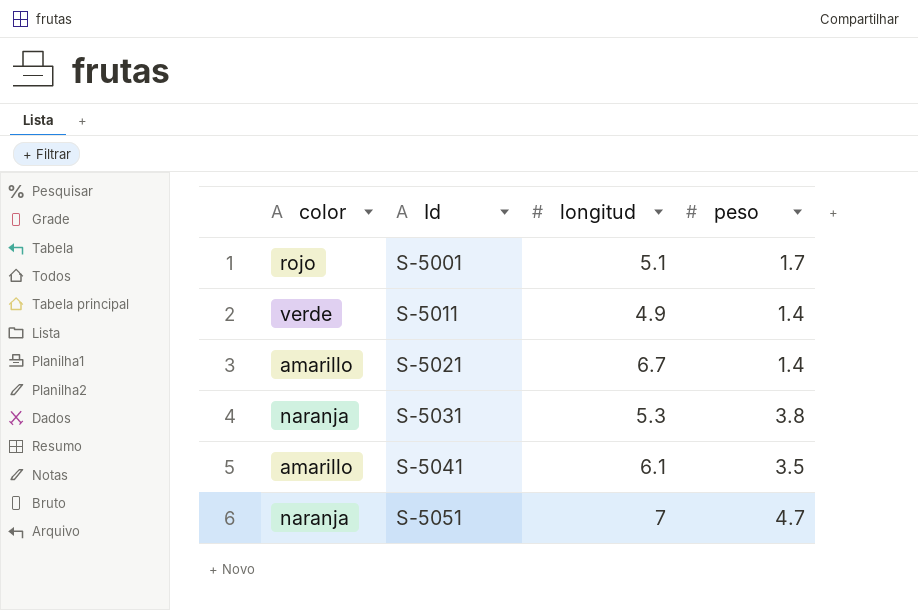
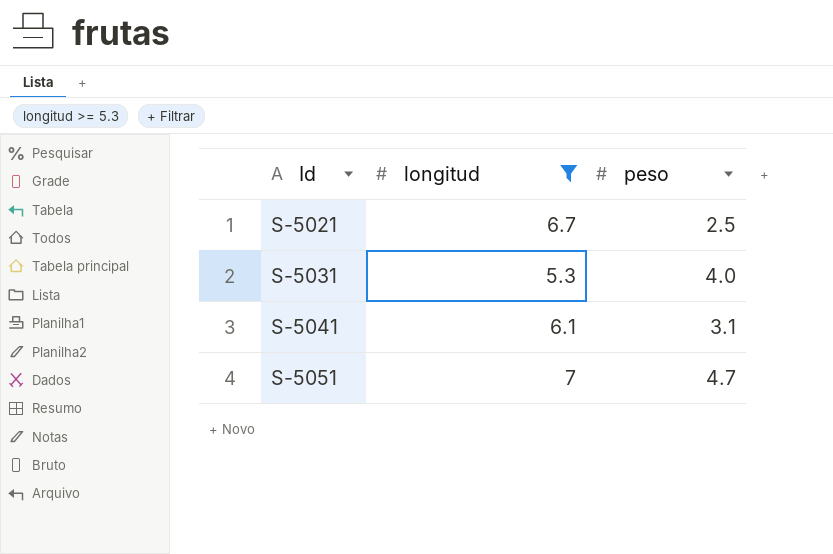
filter: none -> longitud >= 5.3
column color | position: 1 -> none
S-5021 | peso: 1.4 -> 2.5
S-5031 | peso: 3.8 -> 4.0
S-5041 | peso: 3.5 -> 3.1

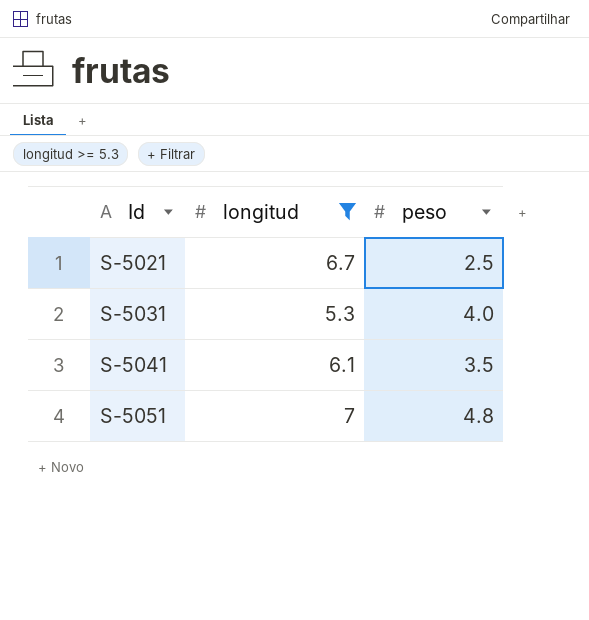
S-5041 | peso: 3.1 -> 3.5
S-5051 | peso: 4.7 -> 4.8

